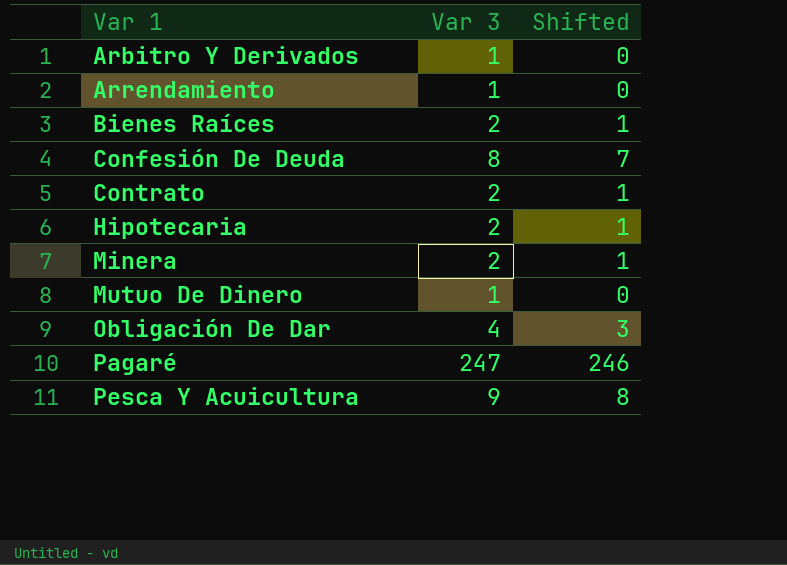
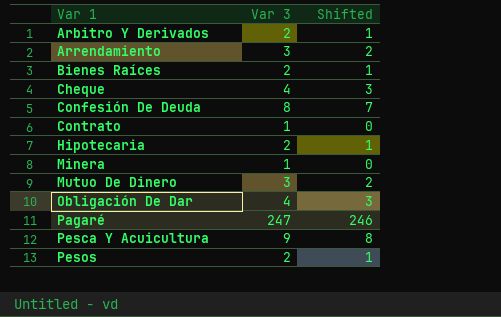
Arbitro Y Derivados | Var 3: 1 -> 2
Arbitro Y Derivados | Shifted: 0 -> 1
Arrendamiento | Var 3: 1 -> 3
Arrendamiento | Shifted: 0 -> 2
row Cheque: none -> 4 | 3
Contrato | Var 3: 2 -> 1
Contrato | Shifted: 1 -> 0
Minera | Var 3: 2 -> 1
Minera | Shifted: 1 -> 0
Mutuo De Dinero | Var 3: 1 -> 3
Mutuo De Dinero | Shifted: 0 -> 2
row Pesos: none -> 2 | 1

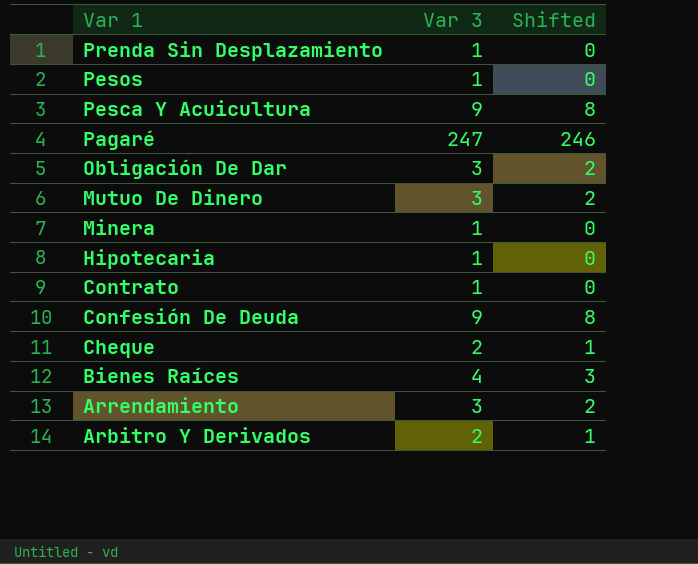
row order: Var 1 ascending -> Var 1 descending
row Prenda Sin Desplazamiento: none -> 1 | 0
Pesos | Var 3: 2 -> 1
Pesos | Shifted: 1 -> 0
Obligación De Dar | Var 3: 4 -> 3
Obligación De Dar | Shifted: 3 -> 2
Hipotecaria | Var 3: 2 -> 1
Hipotecaria | Shifted: 1 -> 0
Confesión De Deuda | Var 3: 8 -> 9
Confesión De Deuda | Shifted: 7 -> 8
Cheque | Var 3: 4 -> 2
Cheque | Shifted: 3 -> 1
Bienes Raíces | Var 3: 2 -> 4
Bienes Raíces | Shifted: 1 -> 3

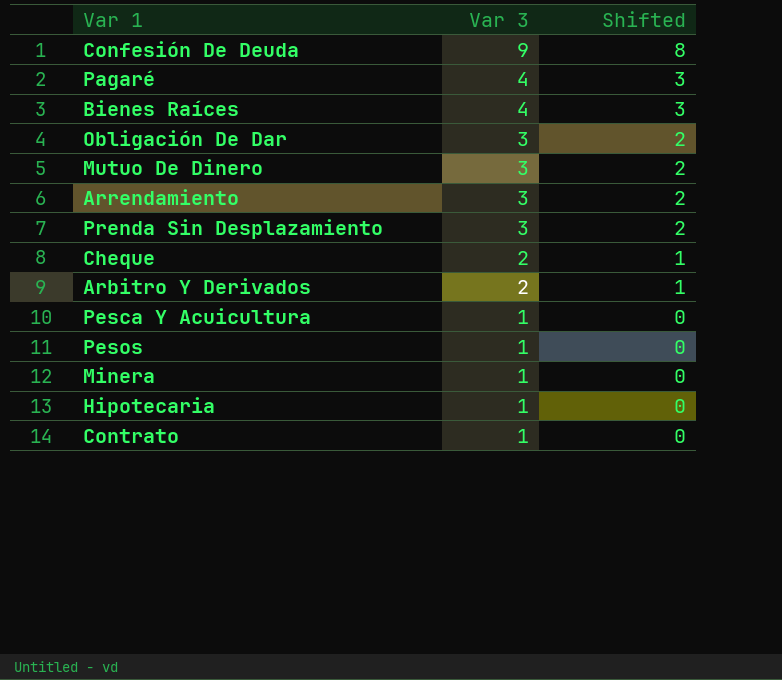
row order: Var 1 descending -> Var 3 descending
Pagaré | Var 3: 247 -> 4
Pagaré | Shifted: 246 -> 3
Prenda Sin Desplazamiento | Var 3: 1 -> 3
Prenda Sin Desplazamiento | Shifted: 0 -> 2
Pesca Y Acuicultura | Var 3: 9 -> 1
Pesca Y Acuicultura | Shifted: 8 -> 0

